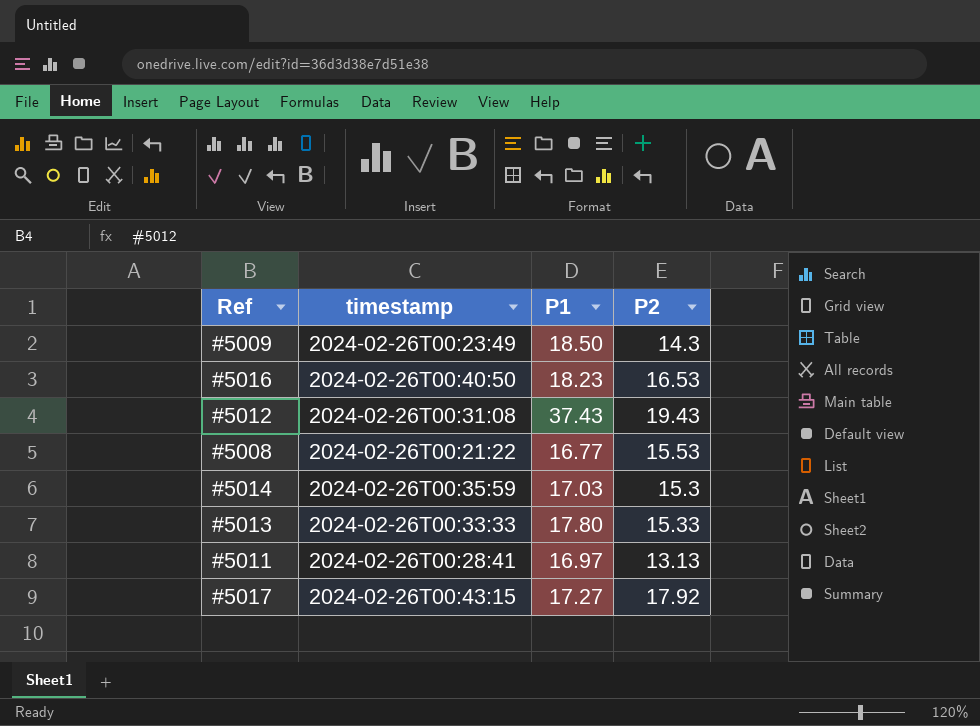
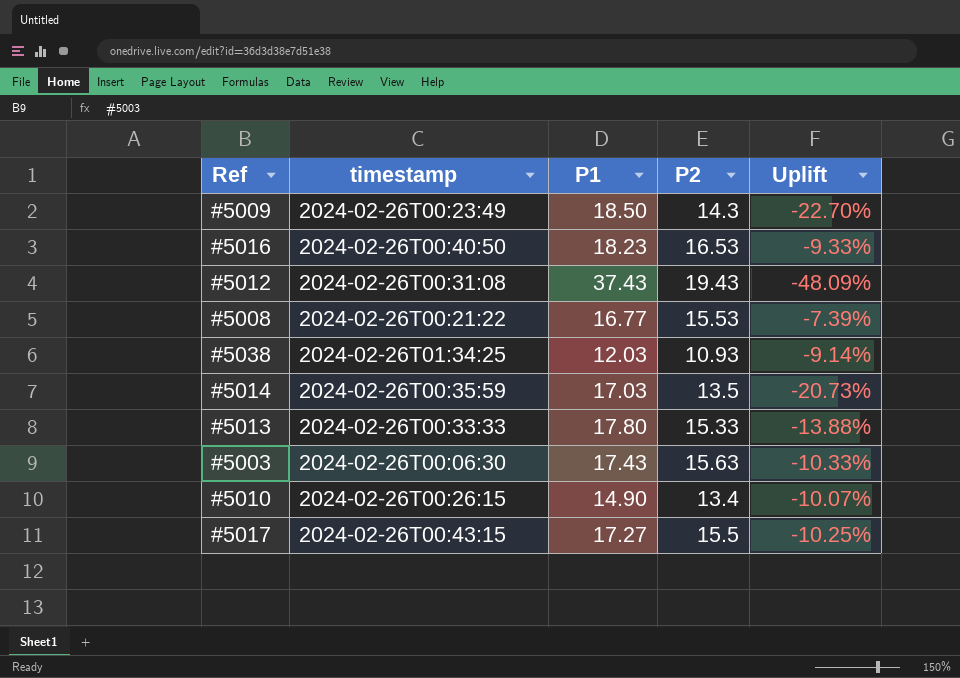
column Uplift | formula: none -> ([P2] - [P1]) / [P1]
row #5011: 2024-02-26T00:28:41 | 16.97 | 13.13 -> none
row #5038: none -> 2024-02-26T01:34:25 | 12.03 | 10.93 | -9.14%
#5014 | P2: 15.3 -> 13.5
row #5003: none -> 2024-02-26T00:06:30 | 17.43 | 15.63 | -10.33%
row #5010: none -> 2024-02-26T00:26:15 | 14.90 | 13.4 | -10.07%
#5017 | P2: 17.92 -> 15.5

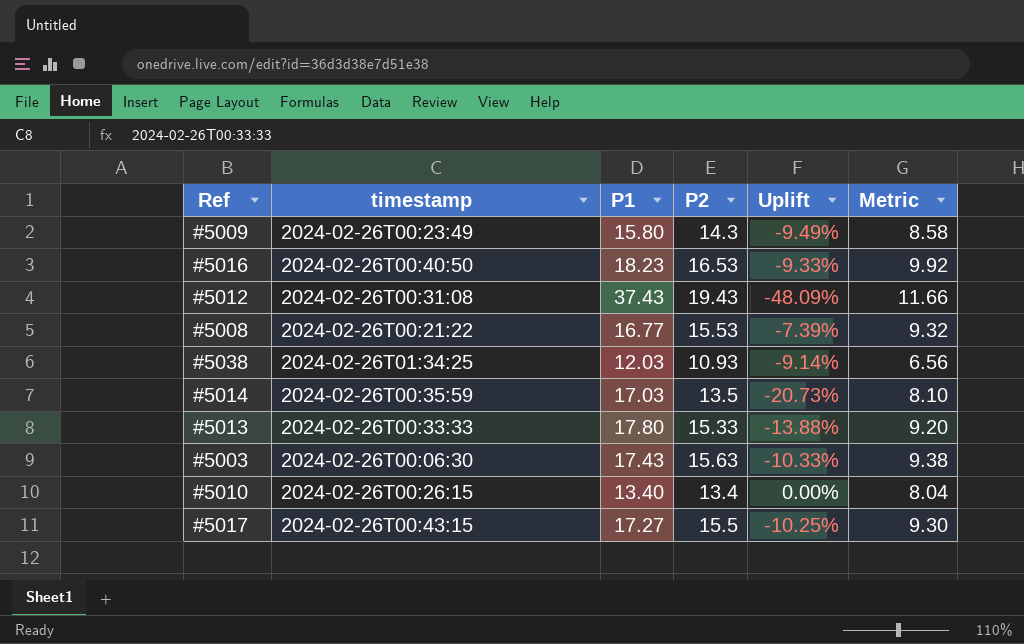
column Metric | formula: none -> [P2] * 0.6
#5009 | P1: 18.50 -> 15.80
#5009 | Uplift: -22.70% -> -9.49%
#5010 | P1: 14.90 -> 13.40
#5010 | Uplift: -10.07% -> 0.00%

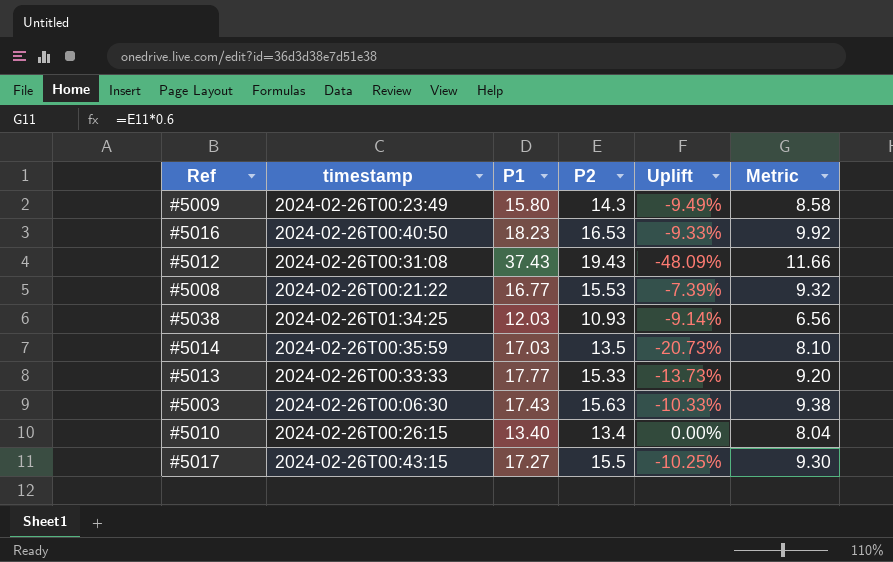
#5013 | P1: 17.80 -> 17.77
#5013 | Uplift: -13.88% -> -13.73%

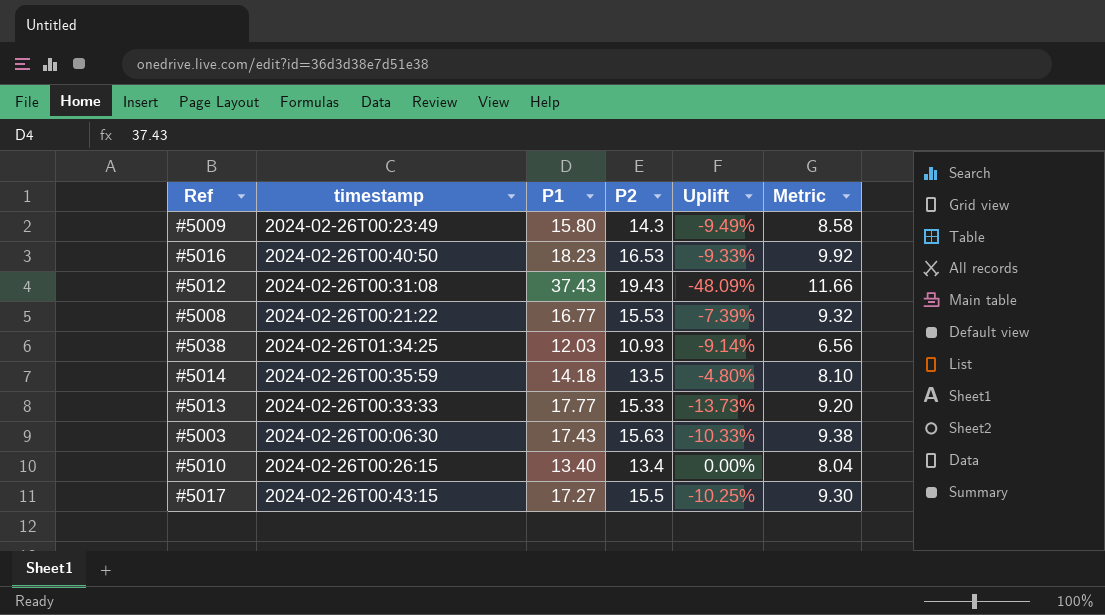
#5014 | P1: 17.03 -> 14.18
#5014 | Uplift: -20.73% -> -4.80%

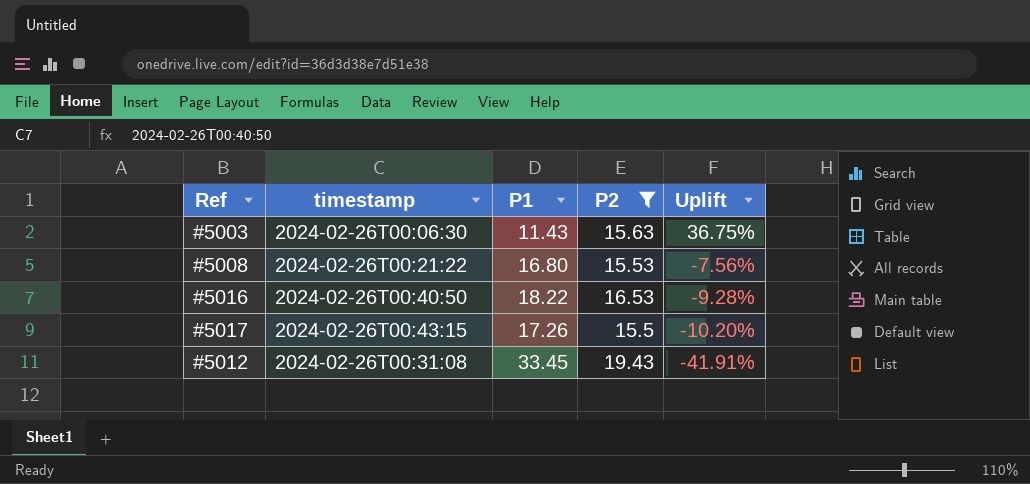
filter: none -> P2 >= 15.5
row order: none -> Uplift descending
column Metric | formula: [P2] * 0.6 -> none
#5003 | P1: 17.43 -> 11.43
#5003 | Uplift: -10.33% -> 36.75%
#5008 | P1: 16.77 -> 16.80
#5008 | Uplift: -7.39% -> -7.56%
#5016 | P1: 18.23 -> 18.22
#5016 | Uplift: -9.33% -> -9.28%
#5017 | P1: 17.27 -> 17.26
#5017 | Uplift: -10.25% -> -10.20%
#5012 | P1: 37.43 -> 33.45
#5012 | Uplift: -48.09% -> -41.91%

